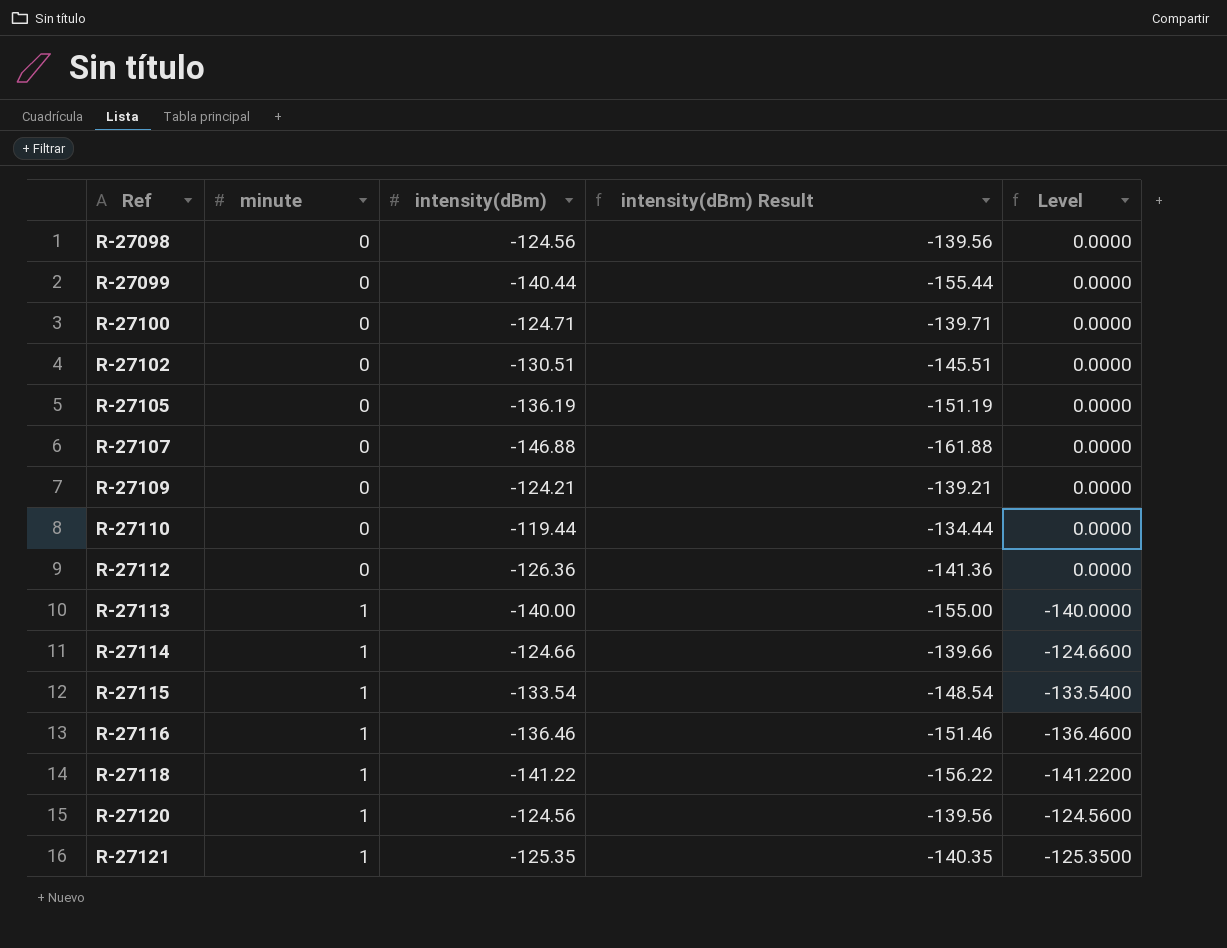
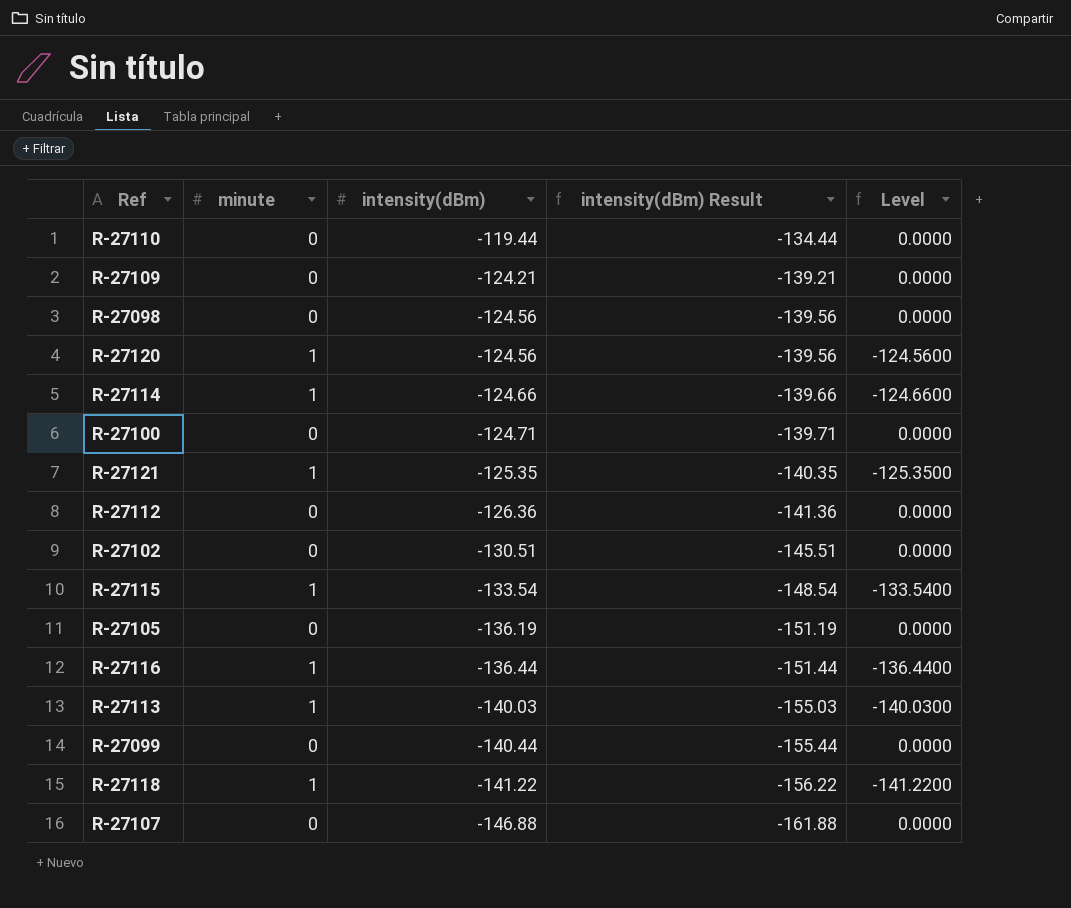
row order: Ref ascending -> intensity(dBm) descending
R-27116 | intensity(dBm): -136.46 -> -136.44
R-27116 | intensity(dBm) Result: -151.46 -> -151.44
R-27116 | Level: -136.4600 -> -136.4400
R-27113 | intensity(dBm): -140.00 -> -140.03
R-27113 | intensity(dBm) Result: -155.00 -> -155.03
R-27113 | Level: -140.0000 -> -140.0300

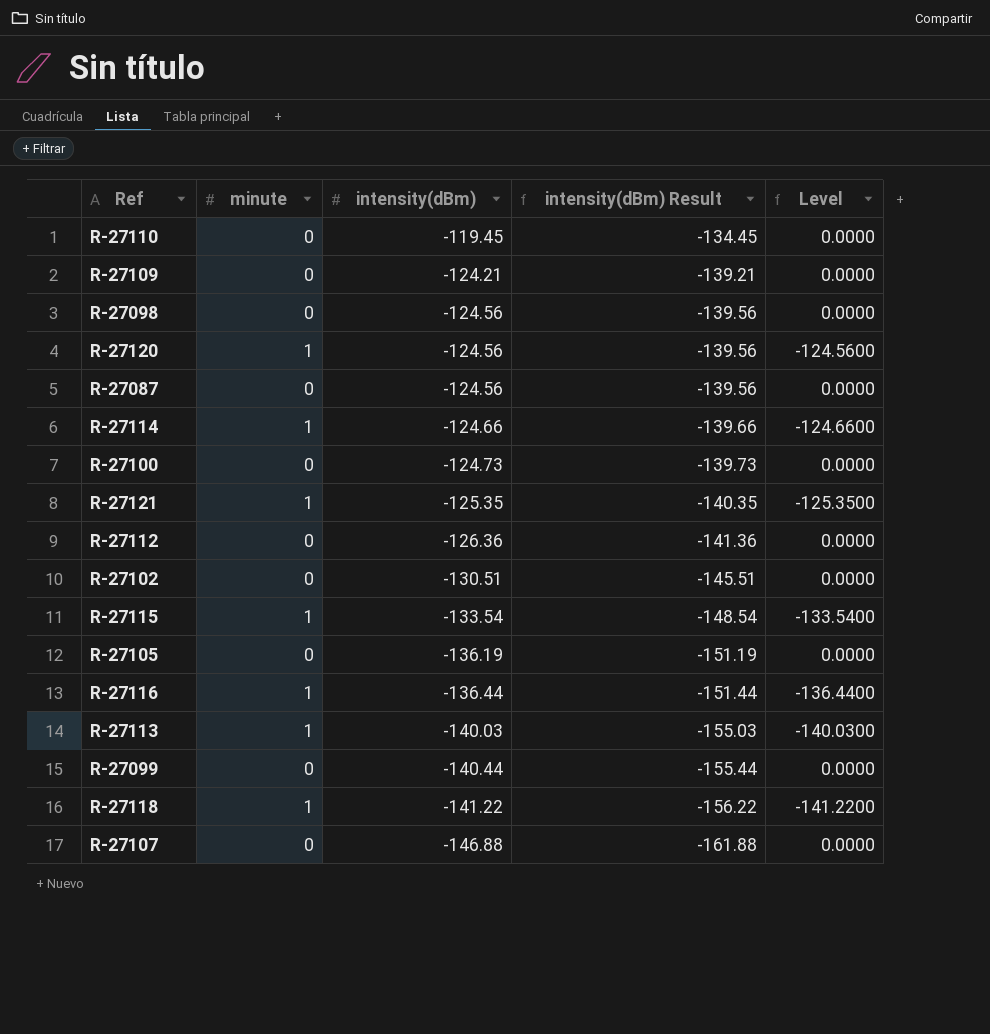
R-27110 | intensity(dBm): -119.44 -> -119.45
R-27110 | intensity(dBm) Result: -134.44 -> -134.45
row R-27087: none -> 0 | -124.56 | -139.56 | 0.0000
R-27100 | intensity(dBm): -124.71 -> -124.73
R-27100 | intensity(dBm) Result: -139.71 -> -139.73

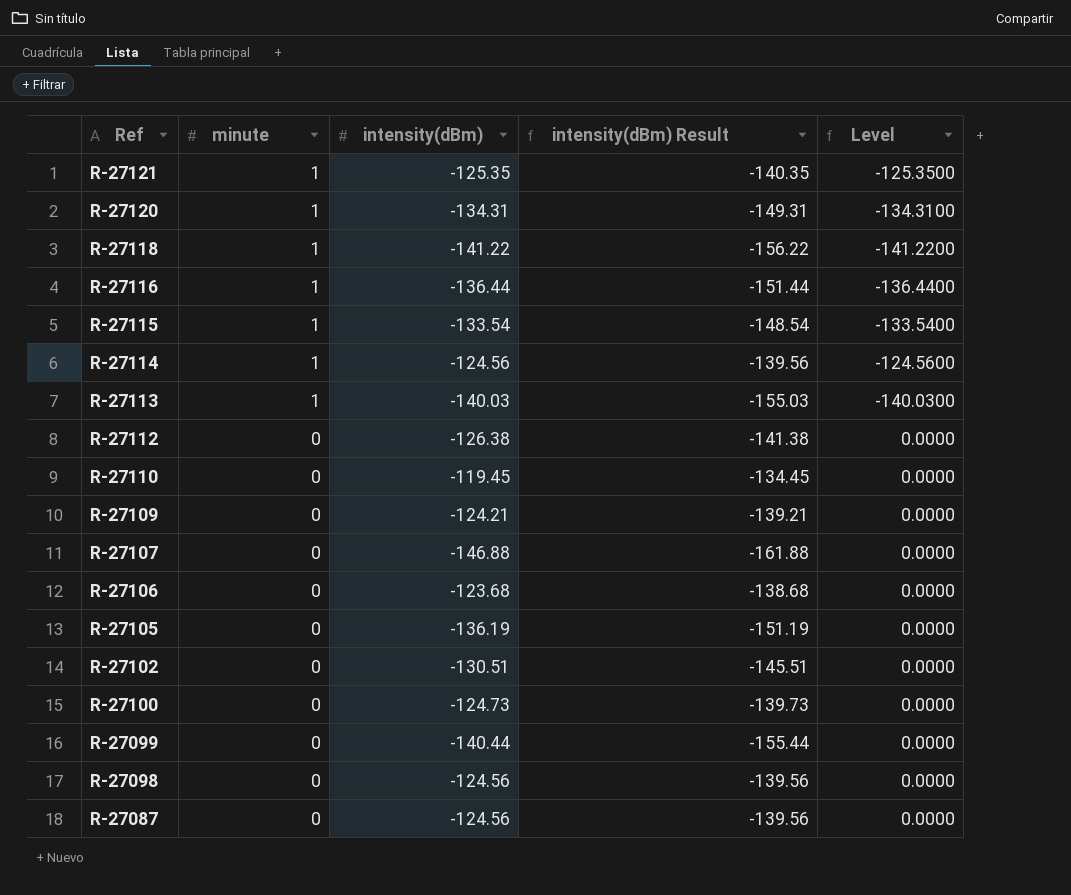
row order: intensity(dBm) descending -> Ref descending
R-27120 | intensity(dBm): -124.56 -> -134.31
R-27120 | intensity(dBm) Result: -139.56 -> -149.31
R-27120 | Level: -124.5600 -> -134.3100
R-27114 | intensity(dBm): -124.66 -> -124.56
R-27114 | intensity(dBm) Result: -139.66 -> -139.56
R-27114 | Level: -124.6600 -> -124.5600
R-27112 | intensity(dBm): -126.36 -> -126.38
R-27112 | intensity(dBm) Result: -141.36 -> -141.38
row R-27106: none -> 0 | -123.68 | -138.68 | 0.0000

